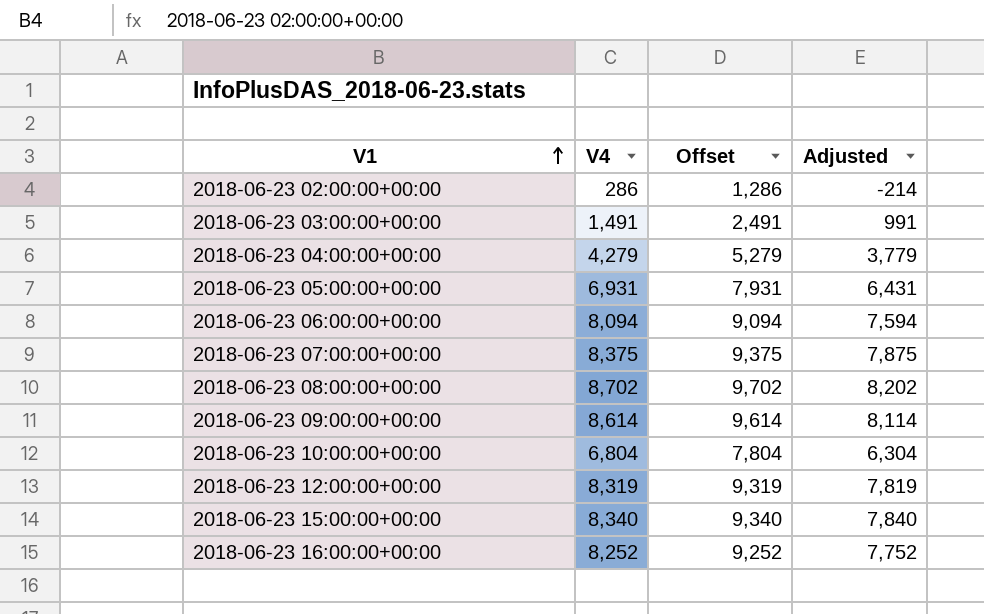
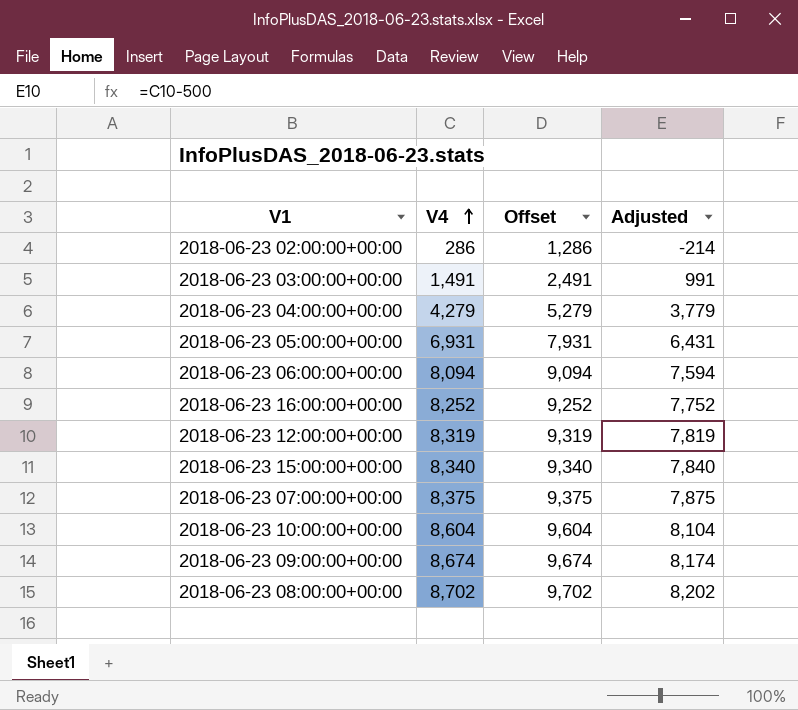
row order: V1 ascending -> V4 ascending
2018-06-23 10:00:00+00:00 | V4: 6,804 -> 8,604
2018-06-23 10:00:00+00:00 | Offset: 7,804 -> 9,604
2018-06-23 10:00:00+00:00 | Adjusted: 6,304 -> 8,104
2018-06-23 09:00:00+00:00 | V4: 8,614 -> 8,674
2018-06-23 09:00:00+00:00 | Offset: 9,614 -> 9,674
2018-06-23 09:00:00+00:00 | Adjusted: 8,114 -> 8,174

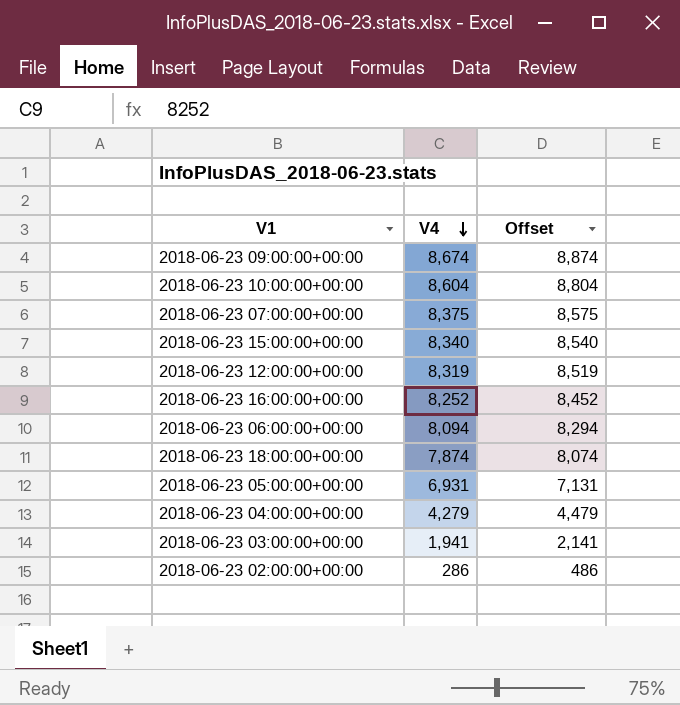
row order: V4 ascending -> V4 descending
column Adjusted | formula: [V4] - 500 -> none
column Offset | formula: [V4] + 1000 -> [V4] + 200
row 2018-06-23 08:00:00+00:00: 8,702 | 9,702 | 8,202 -> none
row 2018-06-23 18:00:00+00:00: none -> 7,874 | 8,074
2018-06-23 03:00:00+00:00 | V4: 1,491 -> 1,941

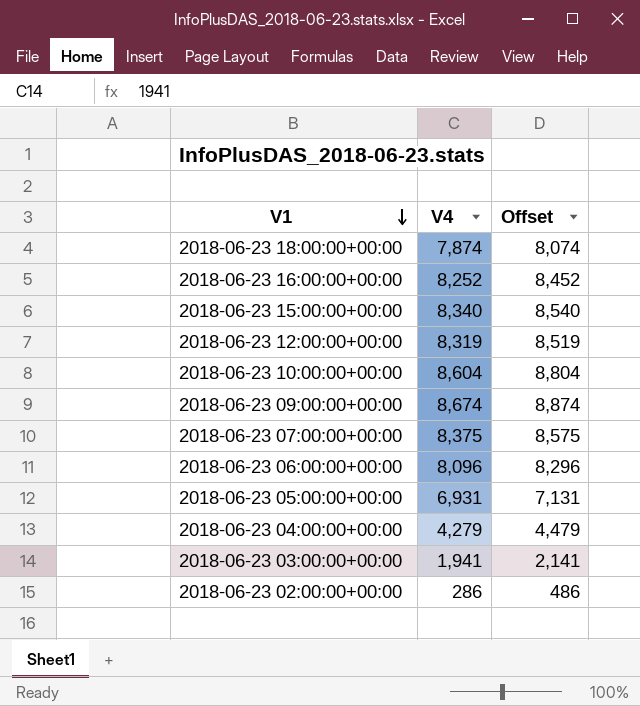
row order: V4 descending -> V1 descending
2018-06-23 06:00:00+00:00 | V4: 8,094 -> 8,096
2018-06-23 06:00:00+00:00 | Offset: 8,294 -> 8,296

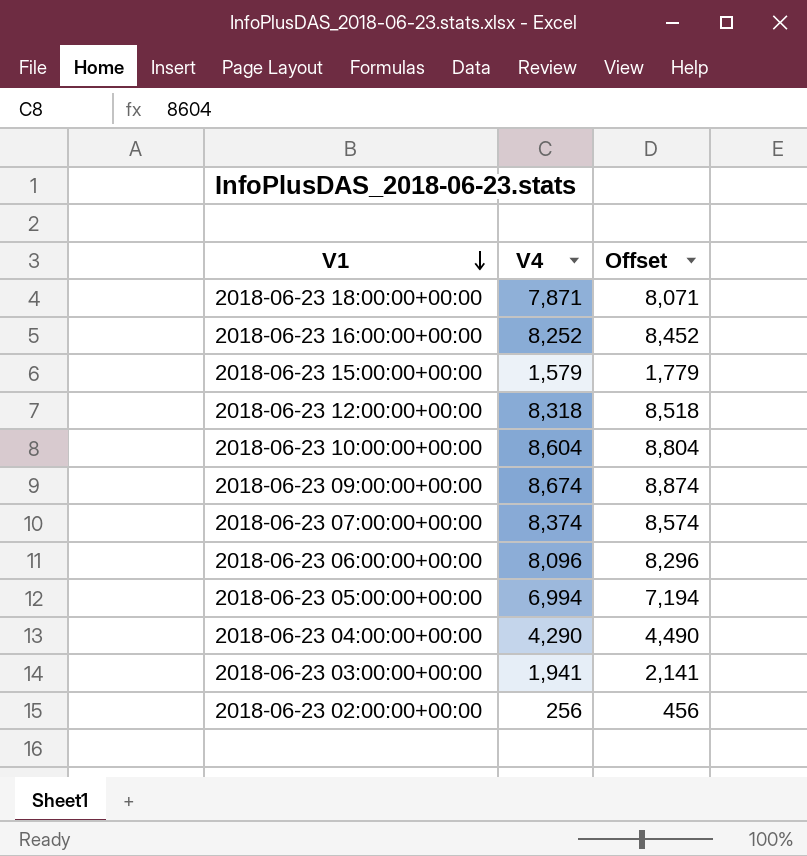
2018-06-23 18:00:00+00:00 | V4: 7,874 -> 7,871
2018-06-23 18:00:00+00:00 | Offset: 8,074 -> 8,071
2018-06-23 15:00:00+00:00 | V4: 8,340 -> 1,579
2018-06-23 15:00:00+00:00 | Offset: 8,540 -> 1,779
2018-06-23 12:00:00+00:00 | V4: 8,319 -> 8,318
2018-06-23 12:00:00+00:00 | Offset: 8,519 -> 8,518
2018-06-23 07:00:00+00:00 | V4: 8,375 -> 8,374
2018-06-23 07:00:00+00:00 | Offset: 8,575 -> 8,574
2018-06-23 05:00:00+00:00 | V4: 6,931 -> 6,994
2018-06-23 05:00:00+00:00 | Offset: 7,131 -> 7,194
2018-06-23 04:00:00+00:00 | V4: 4,279 -> 4,290
2018-06-23 04:00:00+00:00 | Offset: 4,479 -> 4,490
2018-06-23 02:00:00+00:00 | V4: 286 -> 256
2018-06-23 02:00:00+00:00 | Offset: 486 -> 456

